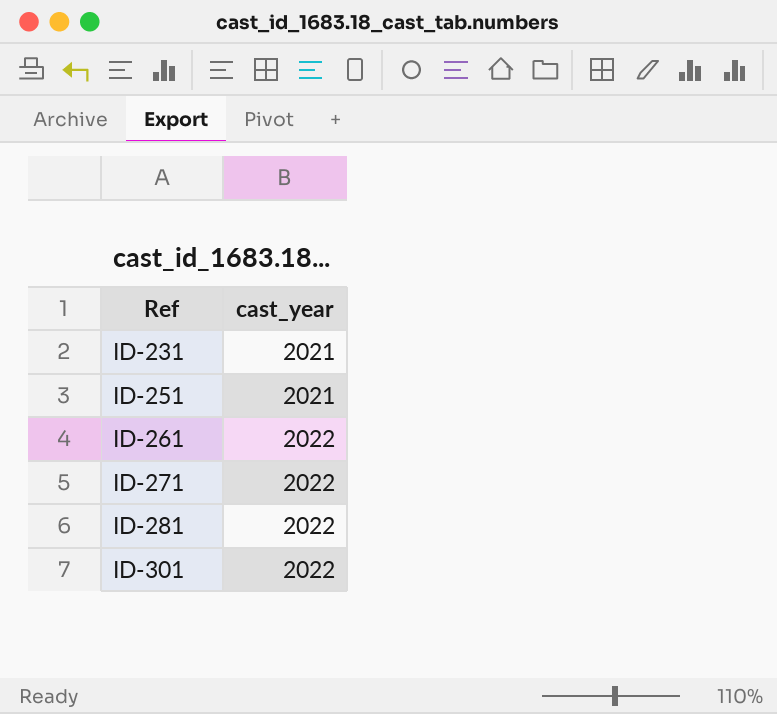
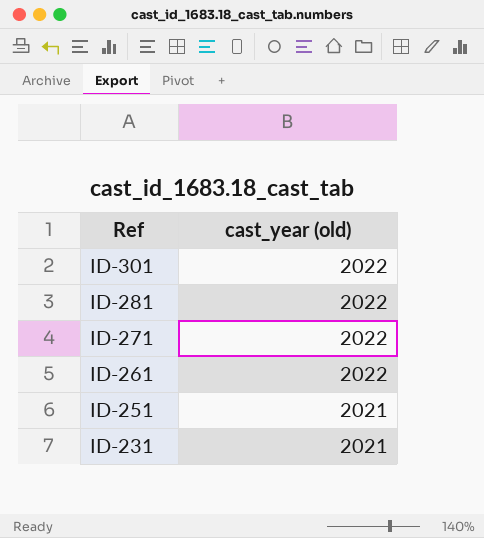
row order: Ref ascending -> Ref descending
column name: cast_year -> cast_year (old)

